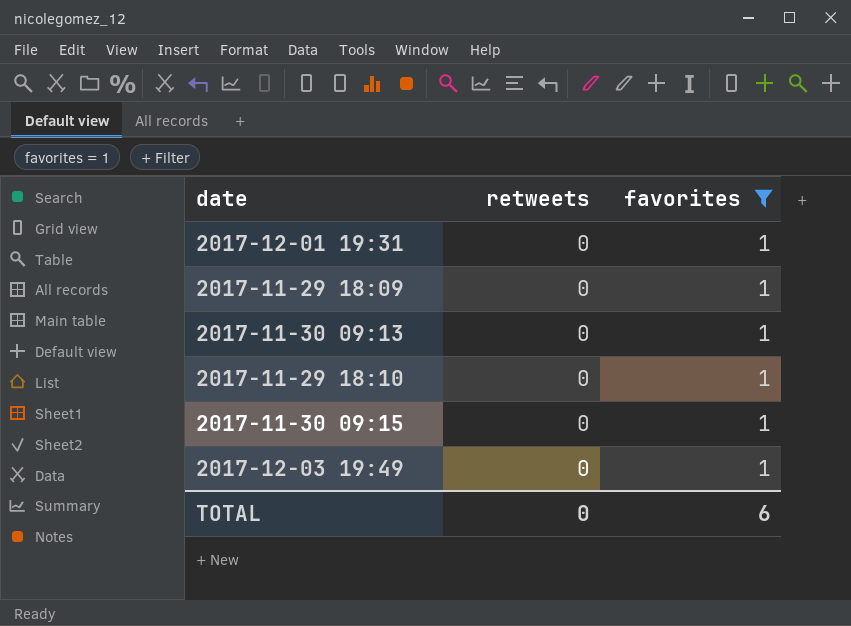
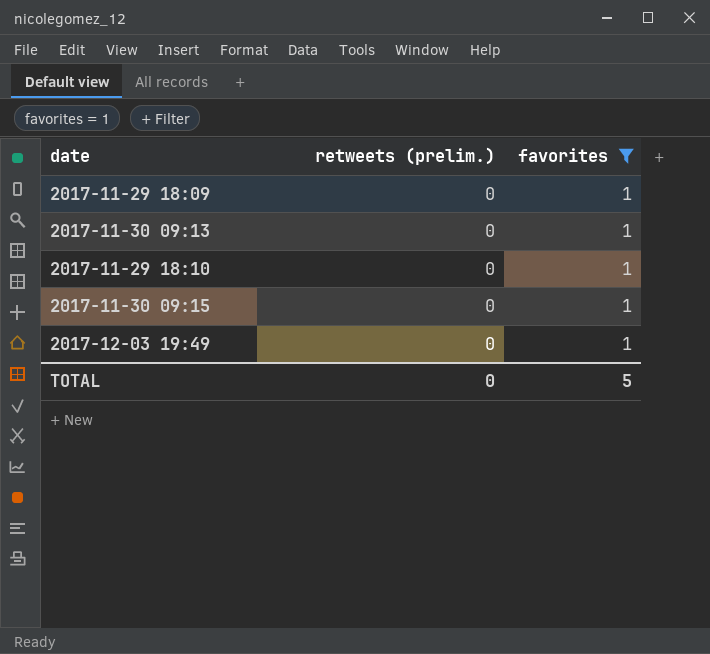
column name: retweets -> retweets (prelim.)
row 2017-12-01 19:31: 0 | 1 -> none
TOTAL | favorites: 6 -> 5

